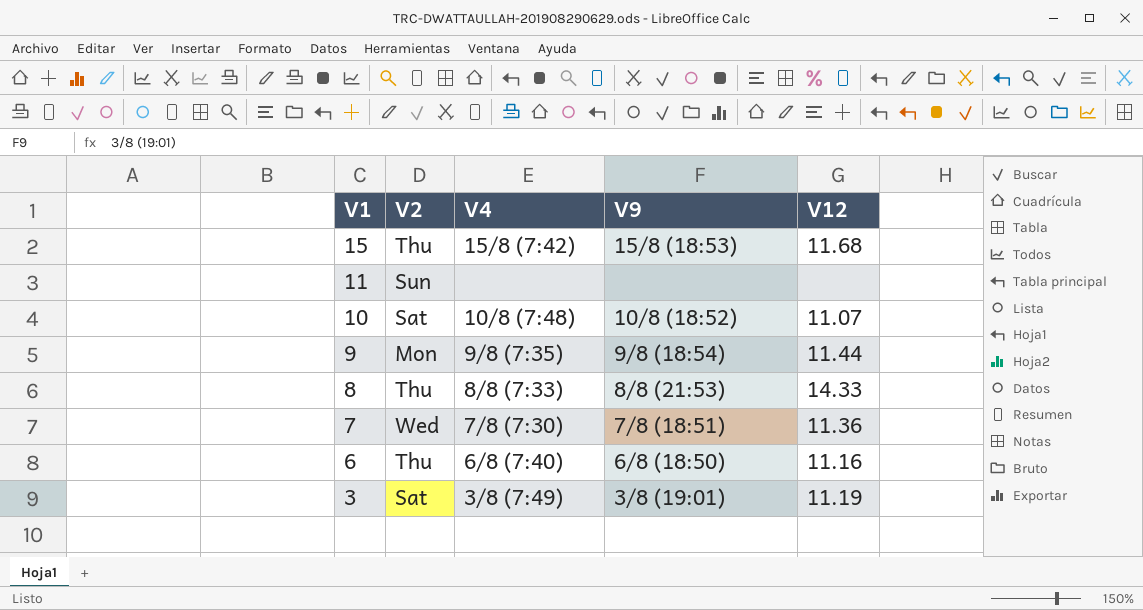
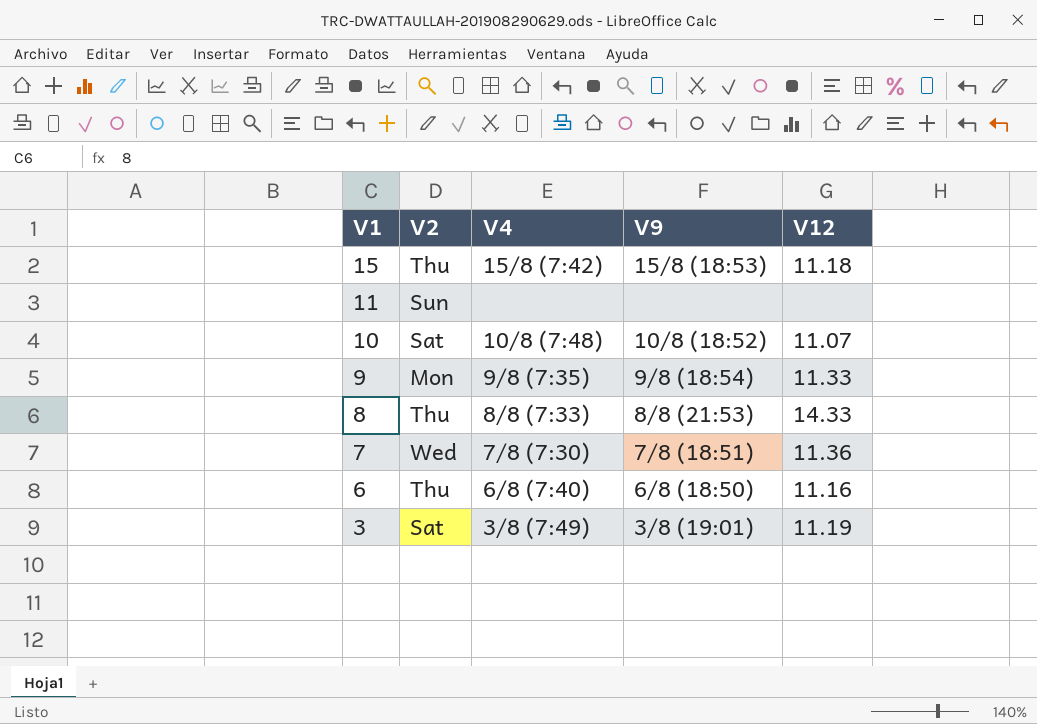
15 | V12: 11.68 -> 11.18
9 | V12: 11.44 -> 11.33

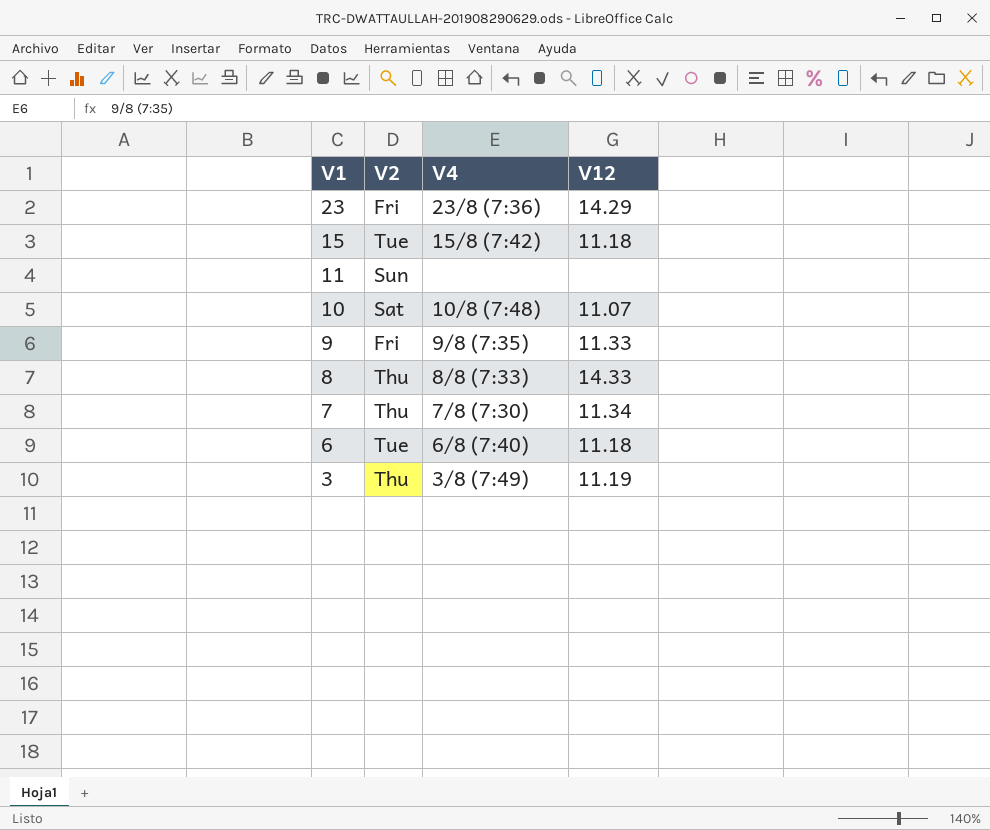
column V9 | position: 4 -> none
row 23: none -> Fri | 23/8 (7:36) | 14.29
15 | V2: Thu -> Tue
9 | V2: Mon -> Fri
7 | V2: Wed -> Thu
7 | V12: 11.36 -> 11.34
6 | V2: Thu -> Tue
6 | V12: 11.16 -> 11.18
3 | V2: Sat -> Thu

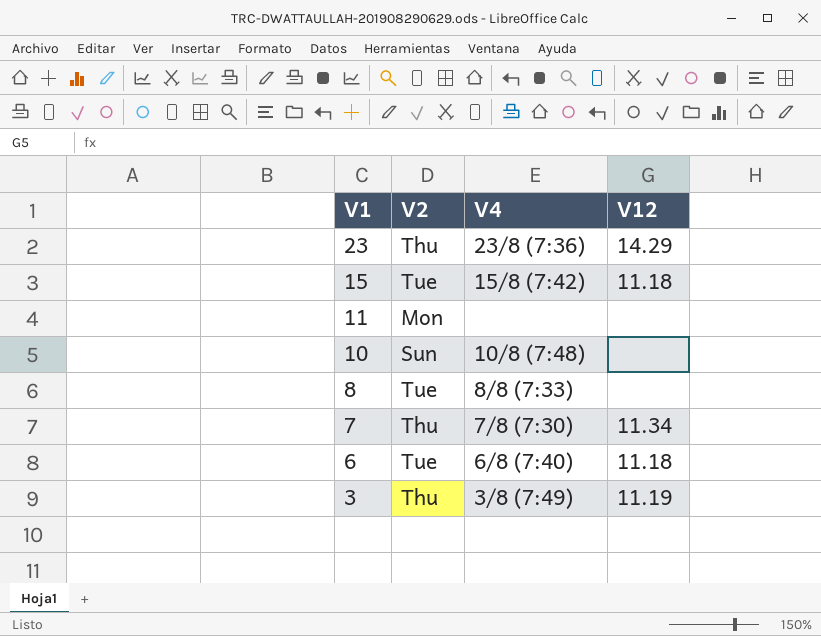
row 9: Fri | 9/8 (7:35) | 11.33 -> none
23 | V2: Fri -> Thu
11 | V2: Sun -> Mon
10 | V2: Sat -> Sun
10 | V12: 11.07 -> none
8 | V2: Thu -> Tue
8 | V12: 14.33 -> none

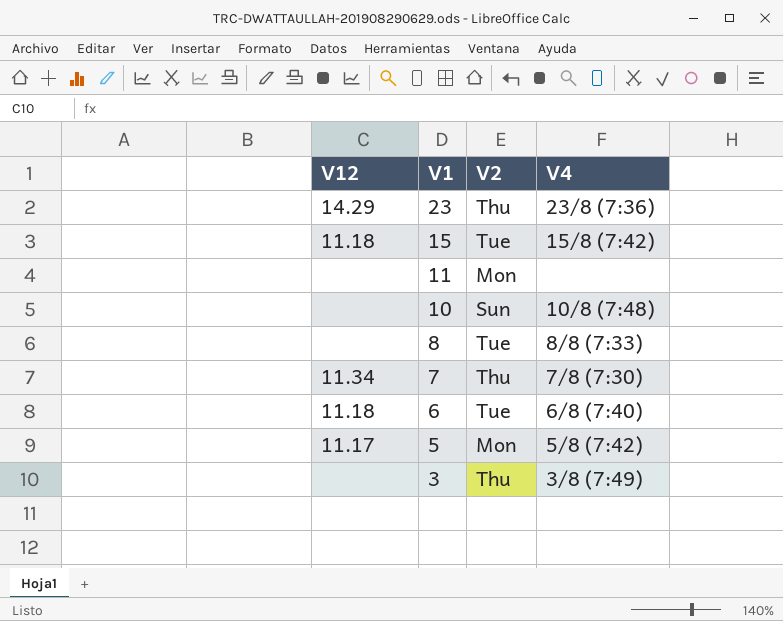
column V12 | position: 4 -> 1
row 5: none -> 11.17 | Mon | 5/8 (7:42)
3 | V12: 11.19 -> none

